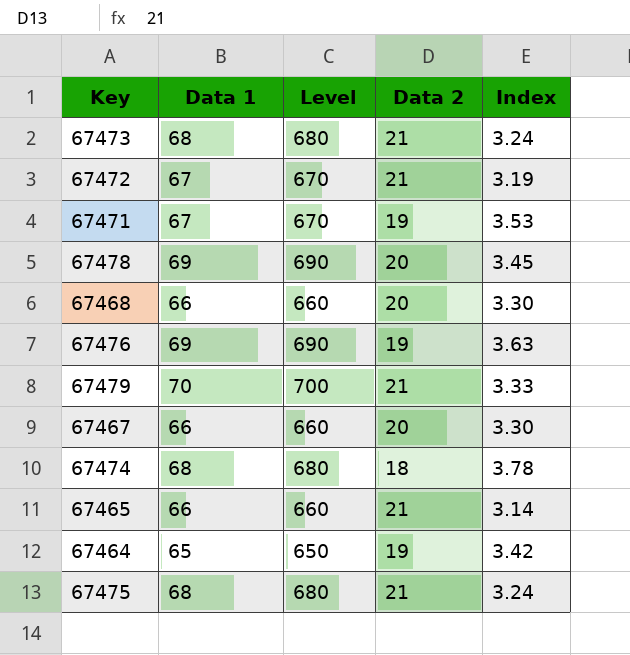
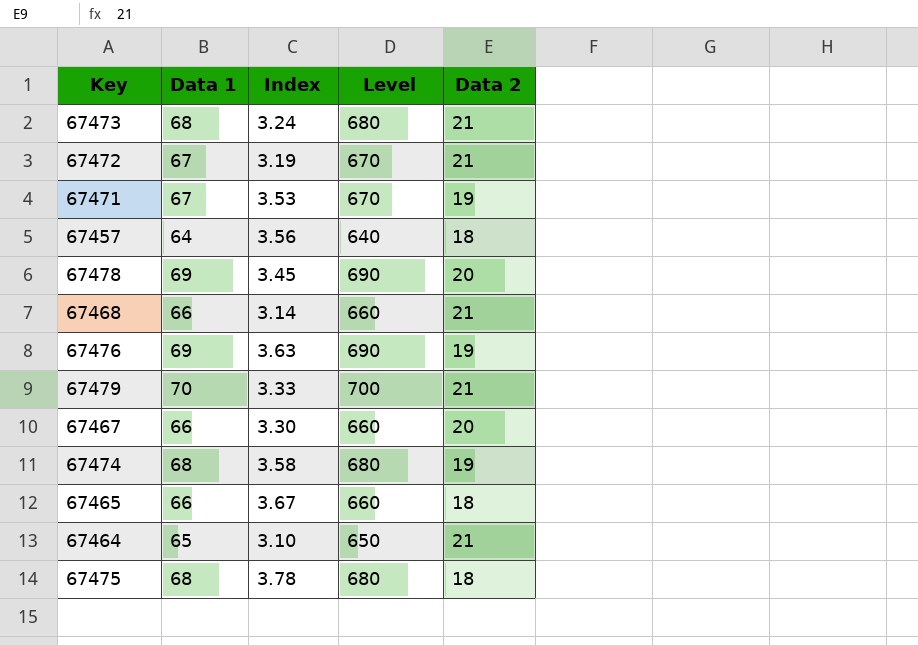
column Index | position: 5 -> 3
row 67457: none -> 64 | 3.56 | 640 | 18
67468 | Index: 3.30 -> 3.14
67468 | Data 2: 20 -> 21
67474 | Index: 3.78 -> 3.58
67474 | Data 2: 18 -> 19
67465 | Index: 3.14 -> 3.67
67465 | Data 2: 21 -> 18
67464 | Index: 3.42 -> 3.10
67464 | Data 2: 19 -> 21
67475 | Index: 3.24 -> 3.78
67475 | Data 2: 21 -> 18

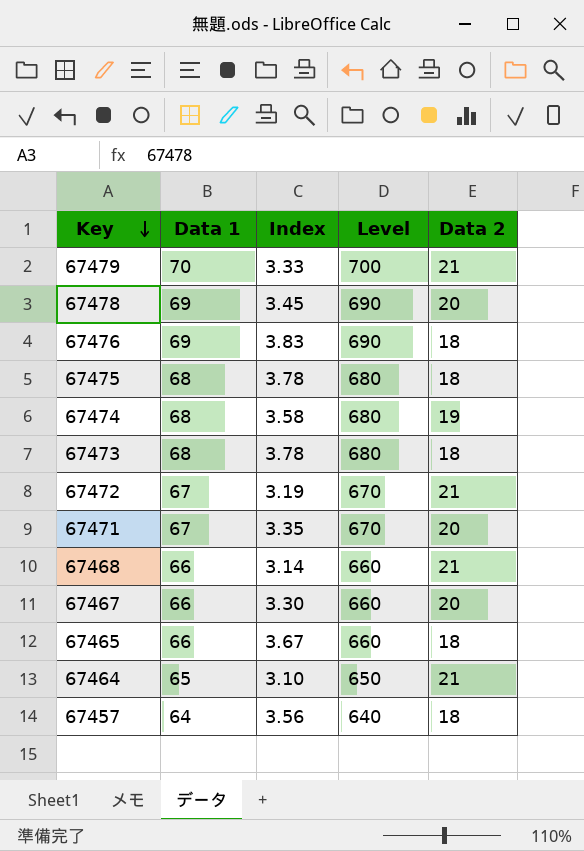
row order: none -> Key descending
67476 | Index: 3.63 -> 3.83
67476 | Data 2: 19 -> 18
67473 | Index: 3.24 -> 3.78
67473 | Data 2: 21 -> 18
67471 | Index: 3.53 -> 3.35
67471 | Data 2: 19 -> 20

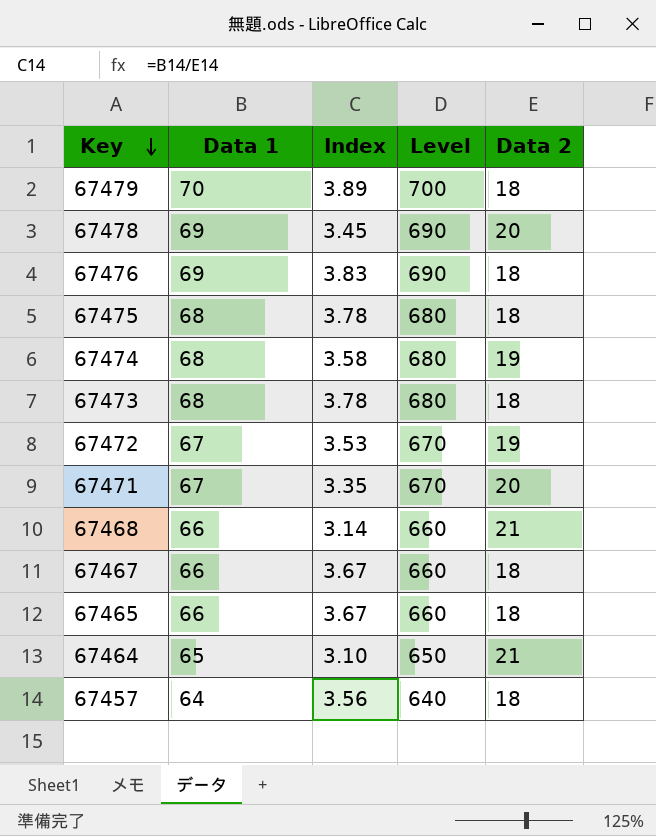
67479 | Index: 3.33 -> 3.89
67479 | Data 2: 21 -> 18
67472 | Index: 3.19 -> 3.53
67472 | Data 2: 21 -> 19
67467 | Index: 3.30 -> 3.67
67467 | Data 2: 20 -> 18

